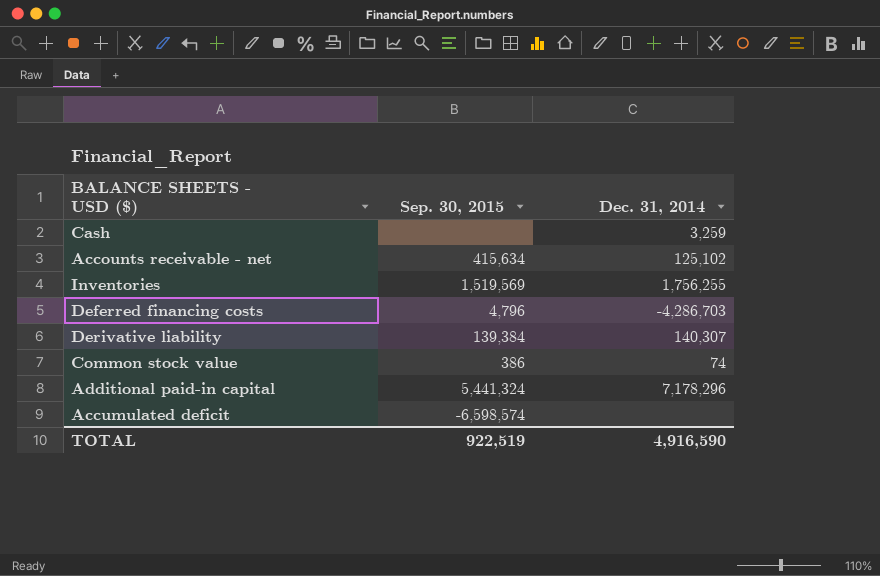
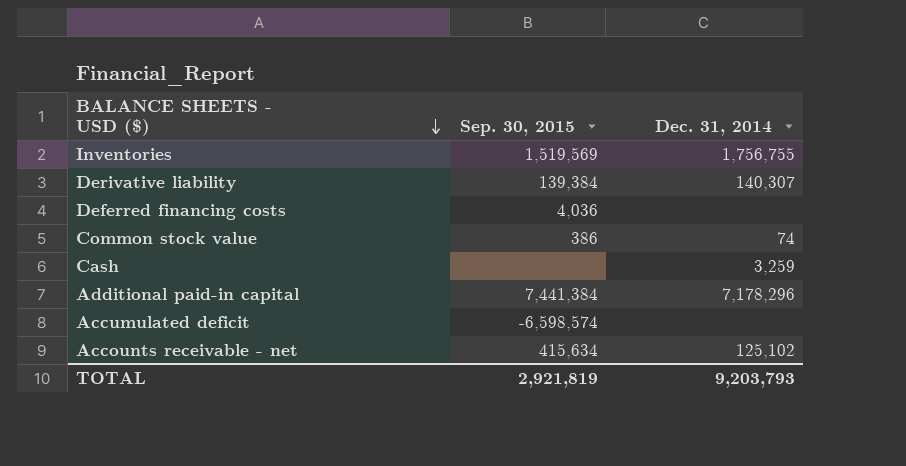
row order: none -> BALANCE SHEETS - USD ($) descending
Inventories | Dec. 31, 2014: 1,756,255 -> 1,756,755
Deferred financing costs | Sep. 30, 2015: 4,796 -> 4,036
Deferred financing costs | Dec. 31, 2014: -4,286,703 -> none
Additional paid-in capital | Sep. 30, 2015: 5,441,324 -> 7,441,384
TOTAL | Sep. 30, 2015: 922,519 -> 2,921,819
TOTAL | Dec. 31, 2014: 4,916,590 -> 9,203,793

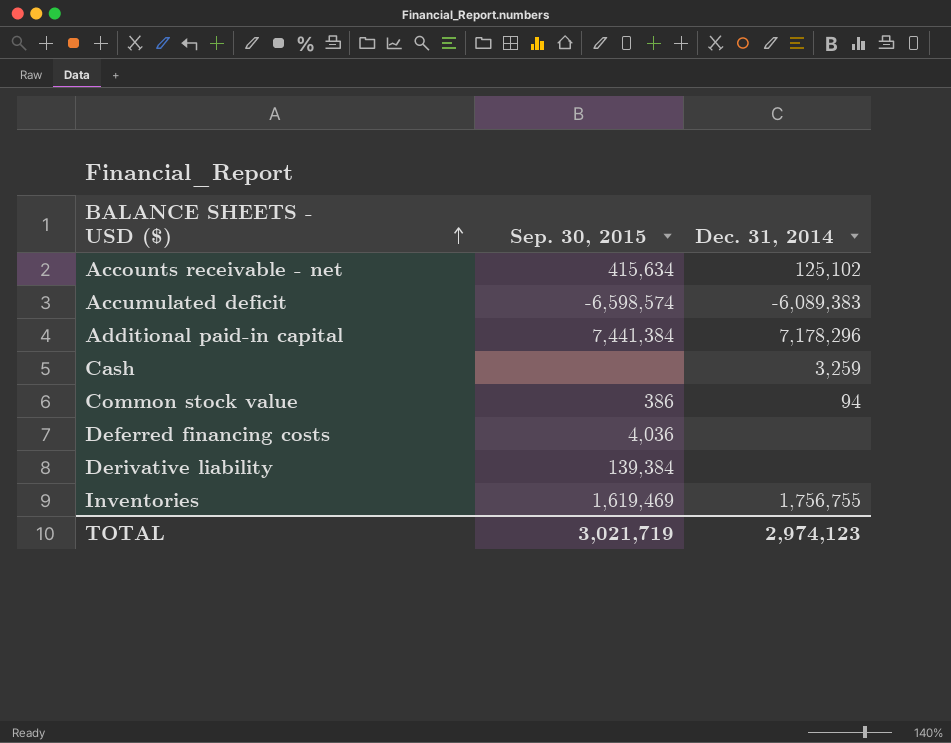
row order: BALANCE SHEETS - USD ($) descending -> BALANCE SHEETS - USD ($) ascending
Accumulated deficit | Dec. 31, 2014: none -> -6,089,383
Common stock value | Dec. 31, 2014: 74 -> 94
Derivative liability | Dec. 31, 2014: 140,307 -> none
Inventories | Sep. 30, 2015: 1,519,569 -> 1,619,469
TOTAL | Sep. 30, 2015: 2,921,819 -> 3,021,719
TOTAL | Dec. 31, 2014: 9,203,793 -> 2,974,123

